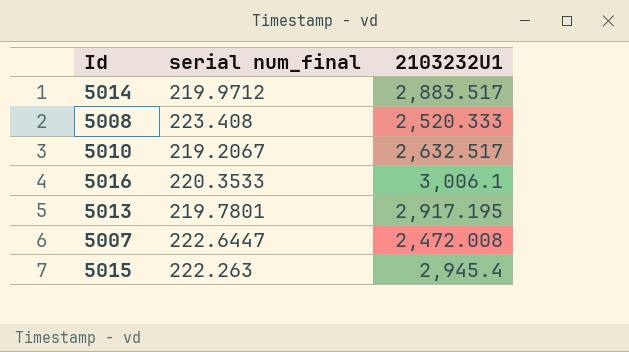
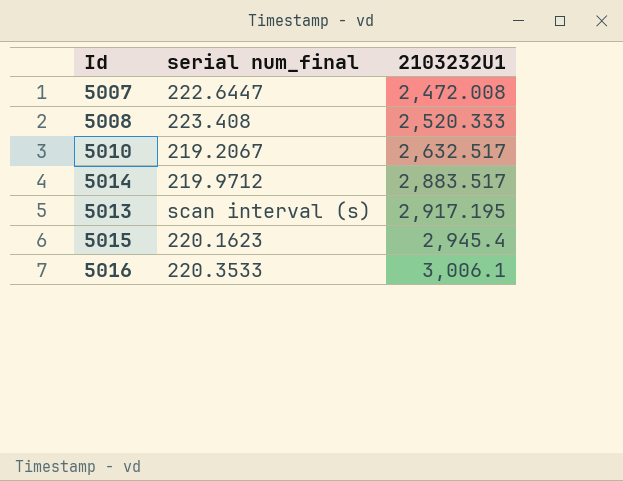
row order: none -> 2103232U1 ascending
5013 | serial num_final: 219.7801 -> scan interval (s)
5015 | serial num_final: 222.263 -> 220.1623

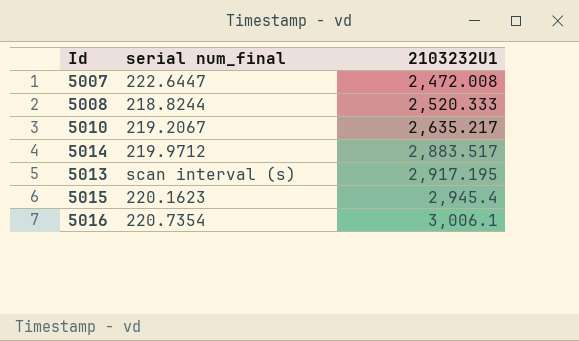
5008 | serial num_final: 223.408 -> 218.8244
5010 | 2103232U1: 2,632.517 -> 2,635.217
5016 | serial num_final: 220.3533 -> 220.7354

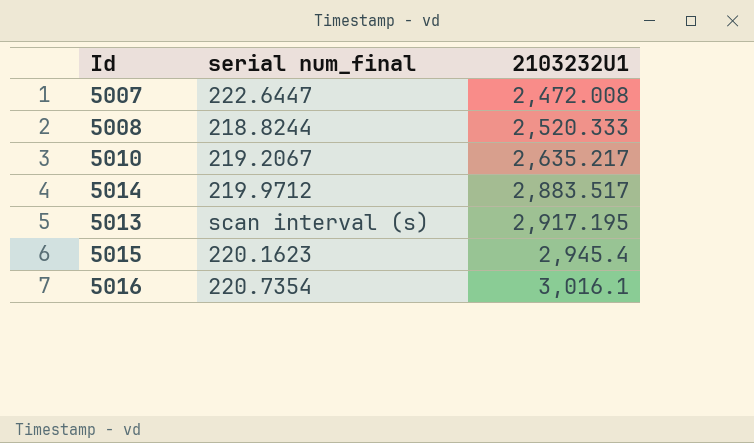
5016 | 2103232U1: 3,006.1 -> 3,016.1

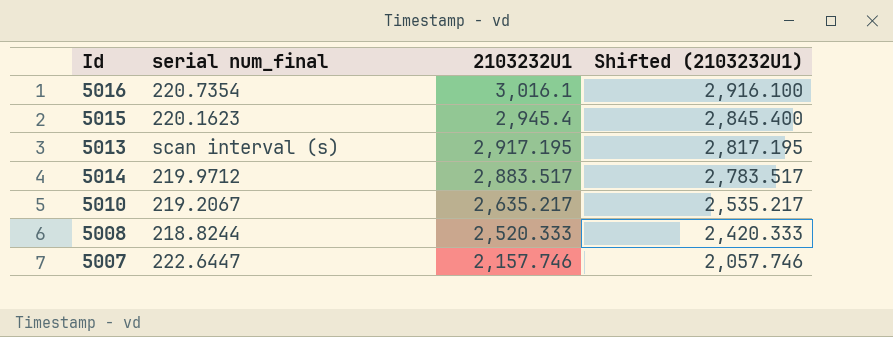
row order: 2103232U1 ascending -> 2103232U1 descending
column Shifted (2103232U1) | formula: none -> [2103232U1] - 100
5007 | 2103232U1: 2,472.008 -> 2,157.746

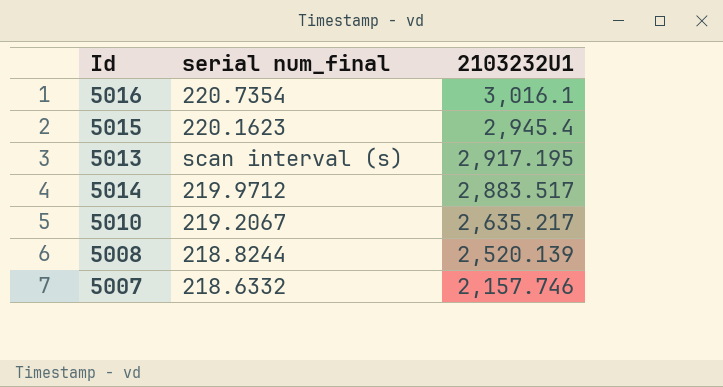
column Shifted (2103232U1) | formula: [2103232U1] - 100 -> none
5008 | 2103232U1: 2,520.333 -> 2,520.139
5007 | serial num_final: 222.6447 -> 218.6332

